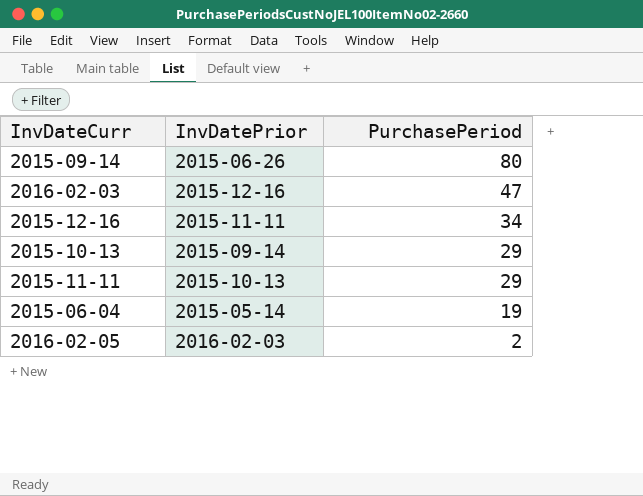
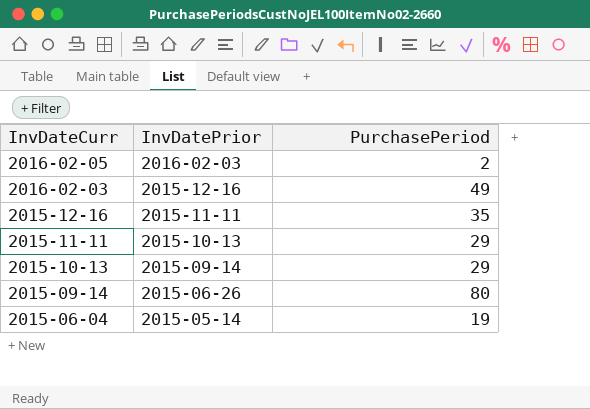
row order: PurchasePeriod descending -> InvDateCurr descending
2016-02-03 | PurchasePeriod: 47 -> 49
2015-12-16 | PurchasePeriod: 34 -> 35

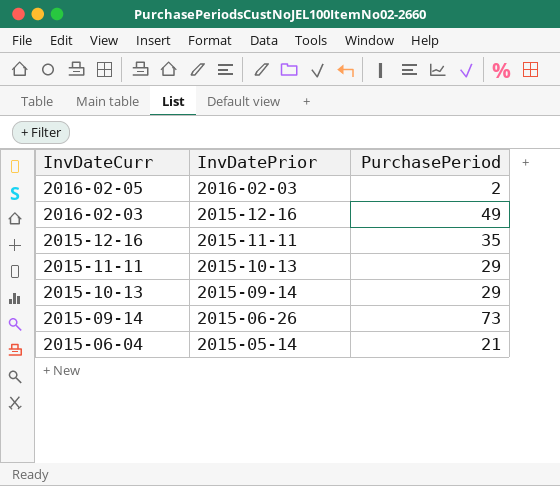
2015-09-14 | PurchasePeriod: 80 -> 73
2015-06-04 | PurchasePeriod: 19 -> 21

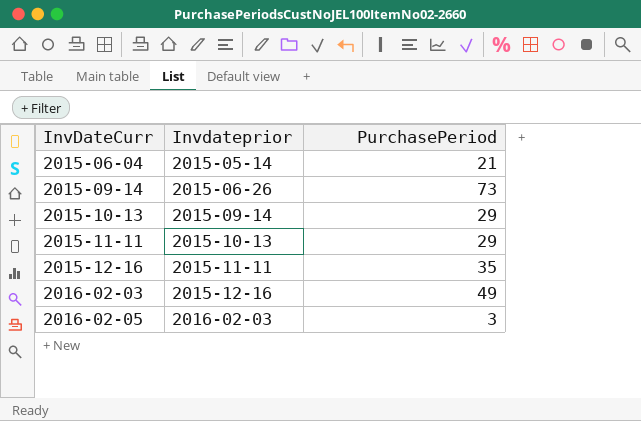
row order: InvDateCurr descending -> InvDateCurr ascending
column name: InvDatePrior -> Invdateprior
2016-02-05 | PurchasePeriod: 2 -> 3

